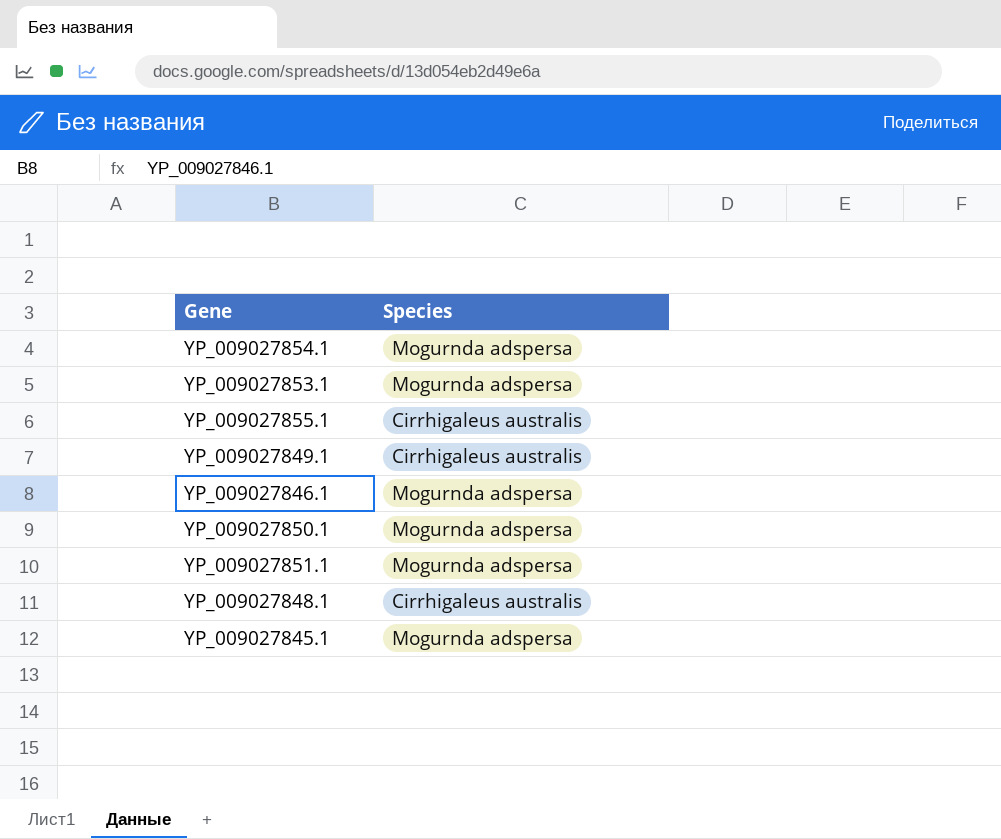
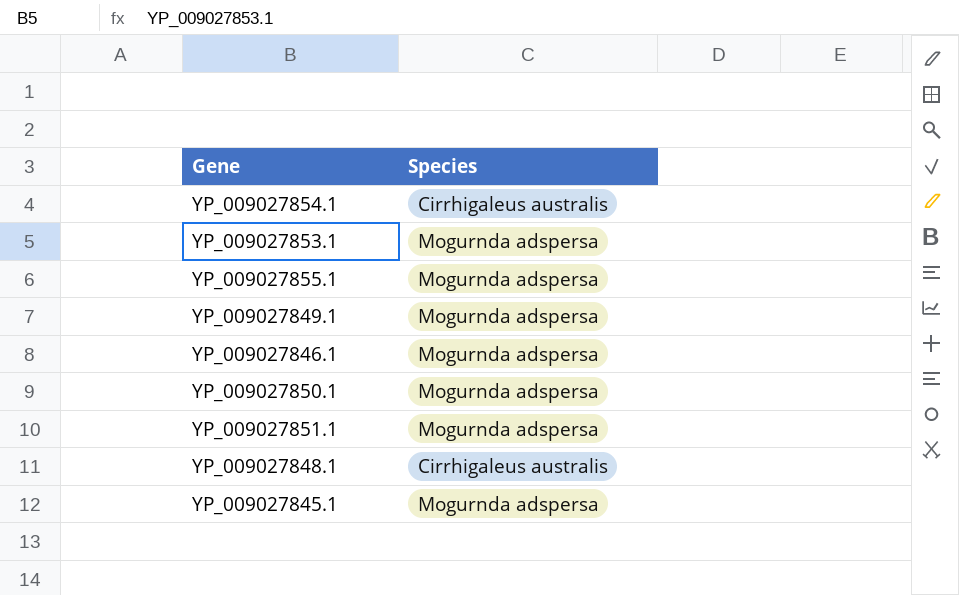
YP_009027854.1 | Species: Mogurnda adspersa -> Cirrhigaleus australis
YP_009027855.1 | Species: Cirrhigaleus australis -> Mogurnda adspersa
YP_009027849.1 | Species: Cirrhigaleus australis -> Mogurnda adspersa

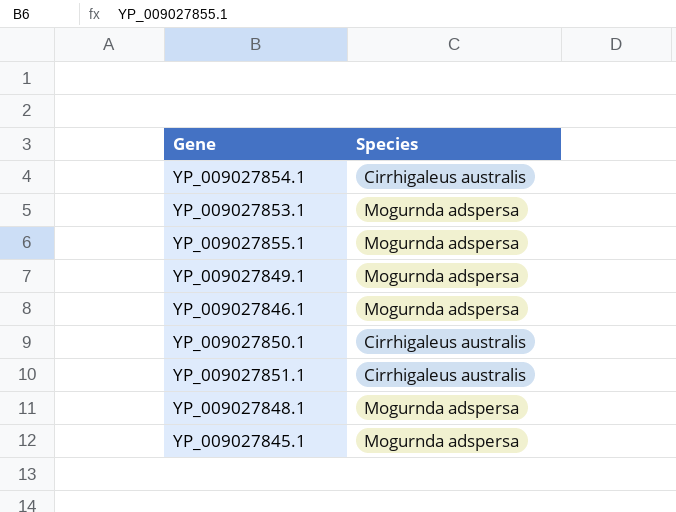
YP_009027850.1 | Species: Mogurnda adspersa -> Cirrhigaleus australis
YP_009027851.1 | Species: Mogurnda adspersa -> Cirrhigaleus australis
YP_009027848.1 | Species: Cirrhigaleus australis -> Mogurnda adspersa

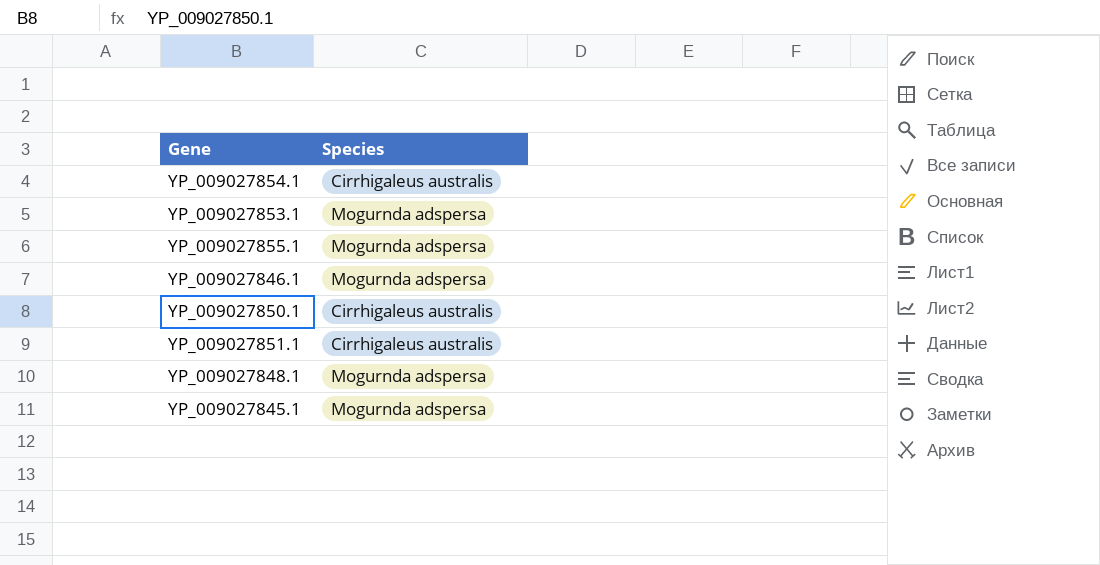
row YP_009027849.1: Mogurnda adspersa -> none

